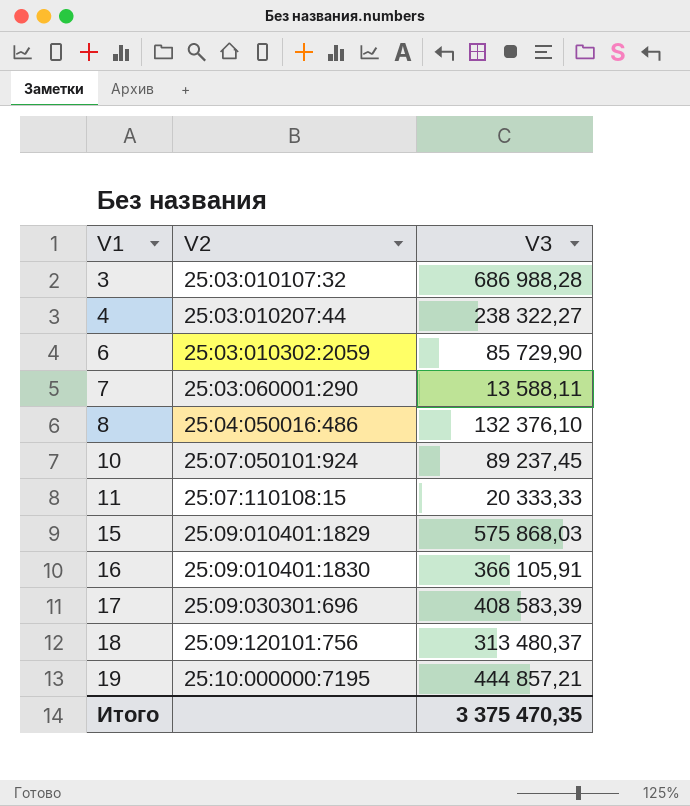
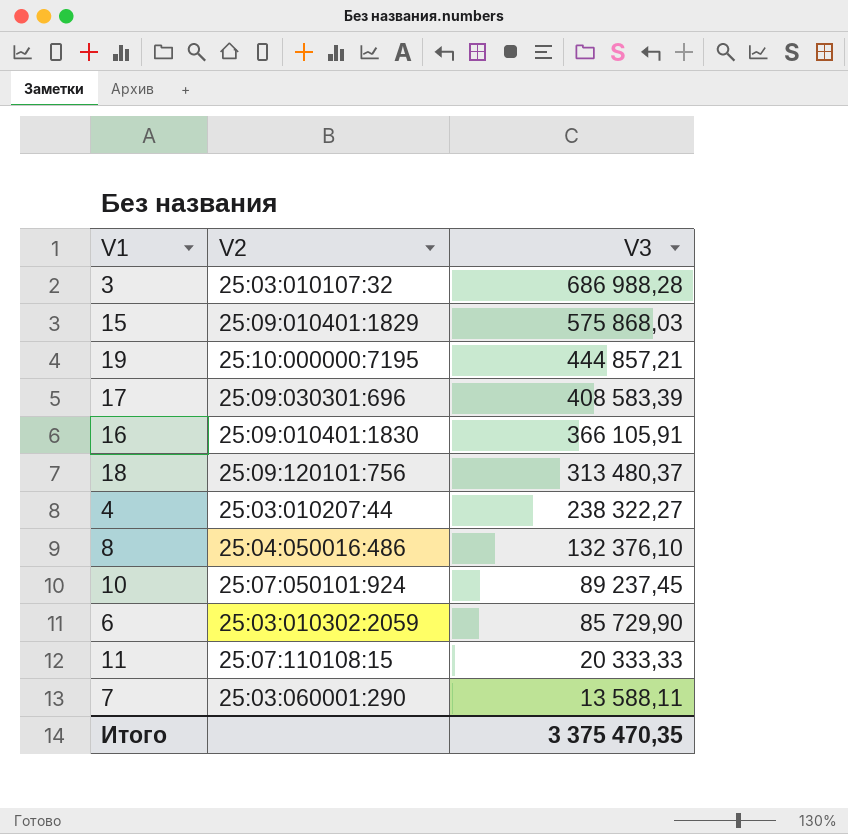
row order: V1 ascending -> V3 descending

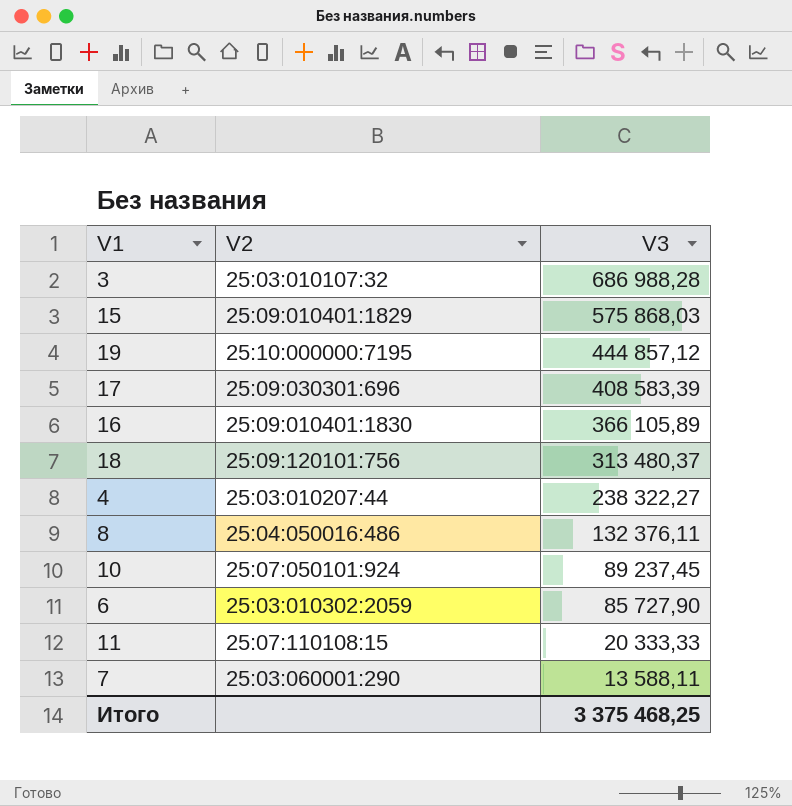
19 | V3: 444 857,21 -> 444 857,12
16 | V3: 366 105,91 -> 366 105,89
8 | V3: 132 376,10 -> 132 376,11
6 | V3: 85 729,90 -> 85 727,90
Итого | V3: 3 375 470,35 -> 3 375 468,25

